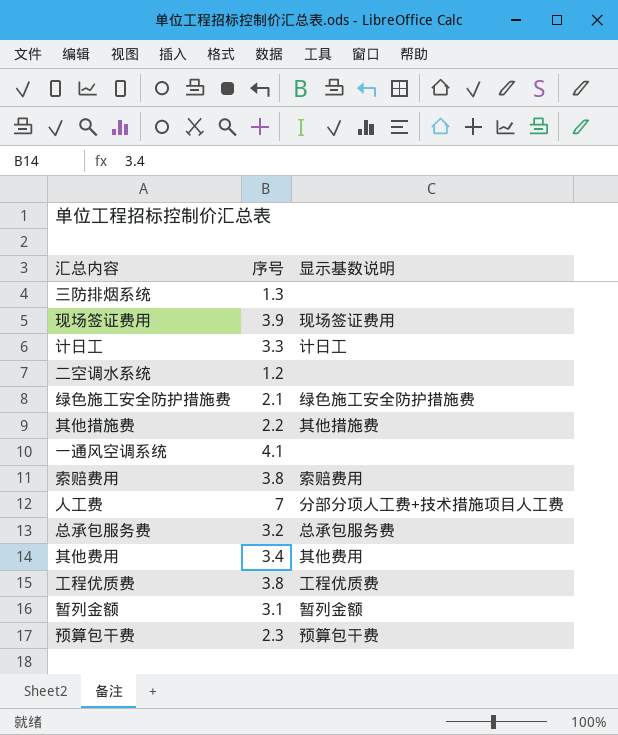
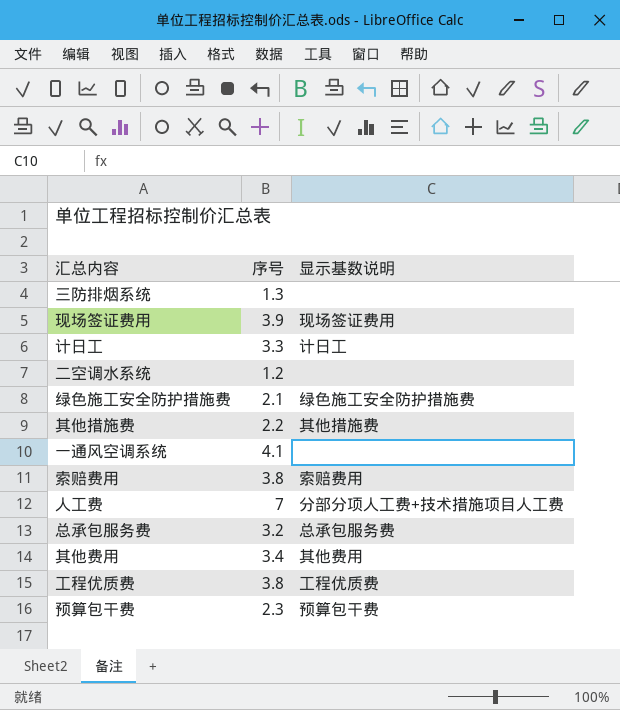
row 暂列金额: 3.1 | 暂列金额 -> none

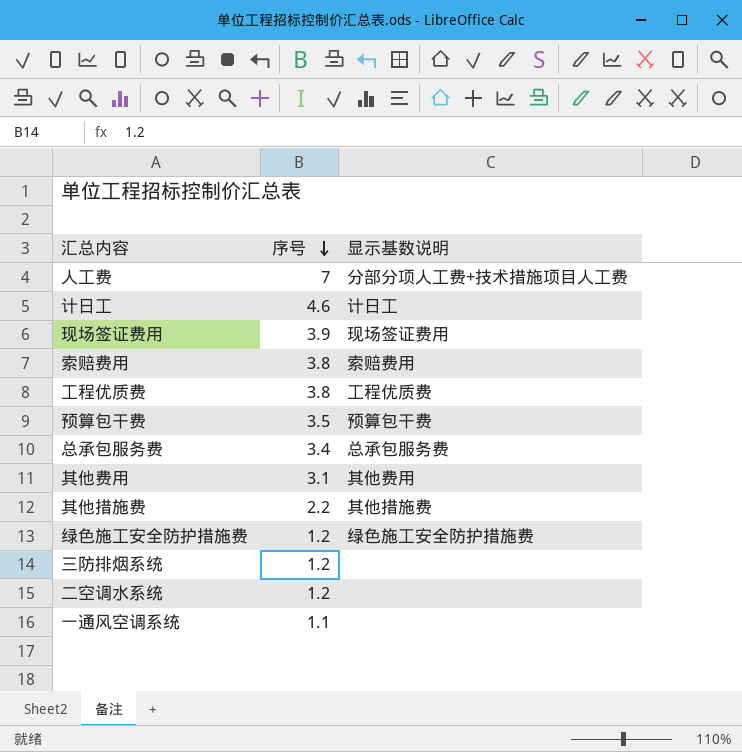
row order: none -> 序号 descending
计日工 | 序号: 3.3 -> 4.6
预算包干费 | 序号: 2.3 -> 3.5
总承包服务费 | 序号: 3.2 -> 3.4
其他费用 | 序号: 3.4 -> 3.1
绿色施工安全防护措施费 | 序号: 2.1 -> 1.2
三防排烟系统 | 序号: 1.3 -> 1.2
一通风空调系统 | 序号: 4.1 -> 1.1

